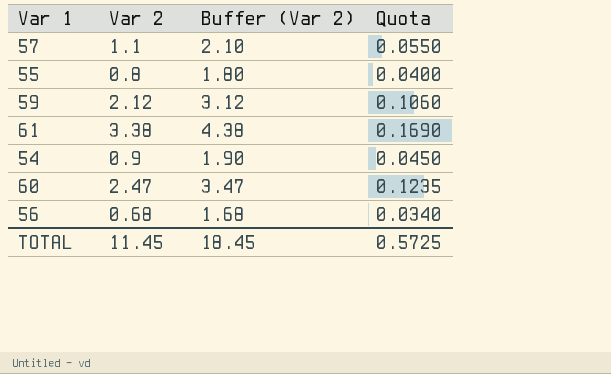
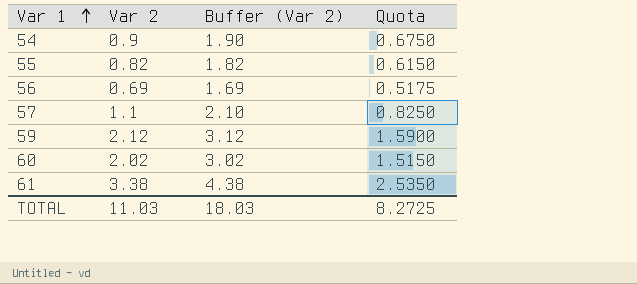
row order: none -> Var 1 ascending
column Quota | formula: [Var 2] * 0.05 -> [Var 2] * 0.75
55 | Var 2: 0.8 -> 0.82
55 | Buffer (Var 2): 1.80 -> 1.82
56 | Var 2: 0.68 -> 0.69
56 | Buffer (Var 2): 1.68 -> 1.69
60 | Var 2: 2.47 -> 2.02
60 | Buffer (Var 2): 3.47 -> 3.02
TOTAL | Var 2: 11.45 -> 11.03
TOTAL | Buffer (Var 2): 18.45 -> 18.03
TOTAL | Quota: 0.5725 -> 8.2725

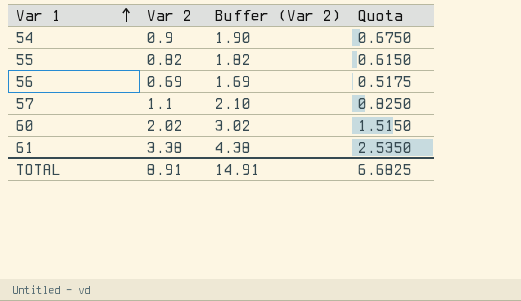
row 59: 2.12 | 3.12 | 1.5900 -> none
TOTAL | Var 2: 11.03 -> 8.91
TOTAL | Buffer (Var 2): 18.03 -> 14.91
TOTAL | Quota: 8.2725 -> 6.6825

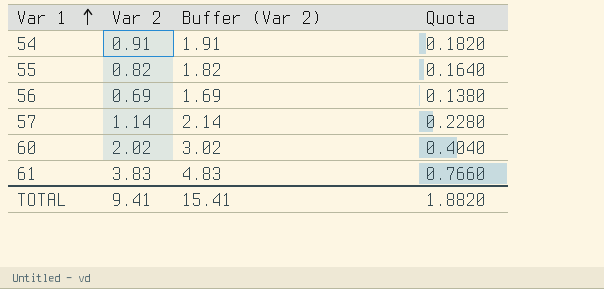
column Quota | formula: [Var 2] * 0.75 -> [Var 2] * 0.2
54 | Var 2: 0.9 -> 0.91
54 | Buffer (Var 2): 1.90 -> 1.91
57 | Var 2: 1.1 -> 1.14
57 | Buffer (Var 2): 2.10 -> 2.14
61 | Var 2: 3.38 -> 3.83
61 | Buffer (Var 2): 4.38 -> 4.83
TOTAL | Var 2: 8.91 -> 9.41
TOTAL | Buffer (Var 2): 14.91 -> 15.41
TOTAL | Quota: 6.6825 -> 1.8820

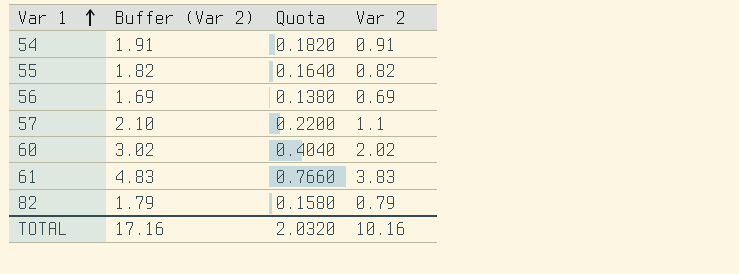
column Var 2 | position: 2 -> 4
57 | Buffer (Var 2): 2.14 -> 2.10
57 | Quota: 0.2280 -> 0.2200
57 | Var 2: 1.14 -> 1.1
row 82: none -> 1.79 | 0.1580 | 0.79
TOTAL | Buffer (Var 2): 15.41 -> 17.16
TOTAL | Quota: 1.8820 -> 2.0320
TOTAL | Var 2: 9.41 -> 10.16

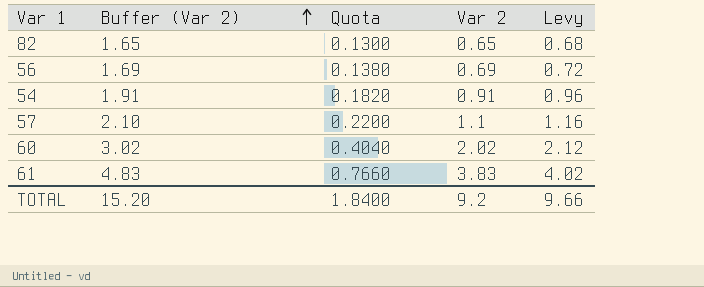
row order: Var 1 ascending -> Buffer (Var 2) ascending
column Levy | formula: none -> [Var 2] * 1.05
row 55: 1.82 | 0.1640 | 0.82 -> none
82 | Buffer (Var 2): 1.79 -> 1.65
82 | Quota: 0.1580 -> 0.1300
82 | Var 2: 0.79 -> 0.65
TOTAL | Buffer (Var 2): 17.16 -> 15.20
TOTAL | Quota: 2.0320 -> 1.8400
TOTAL | Var 2: 10.16 -> 9.2

